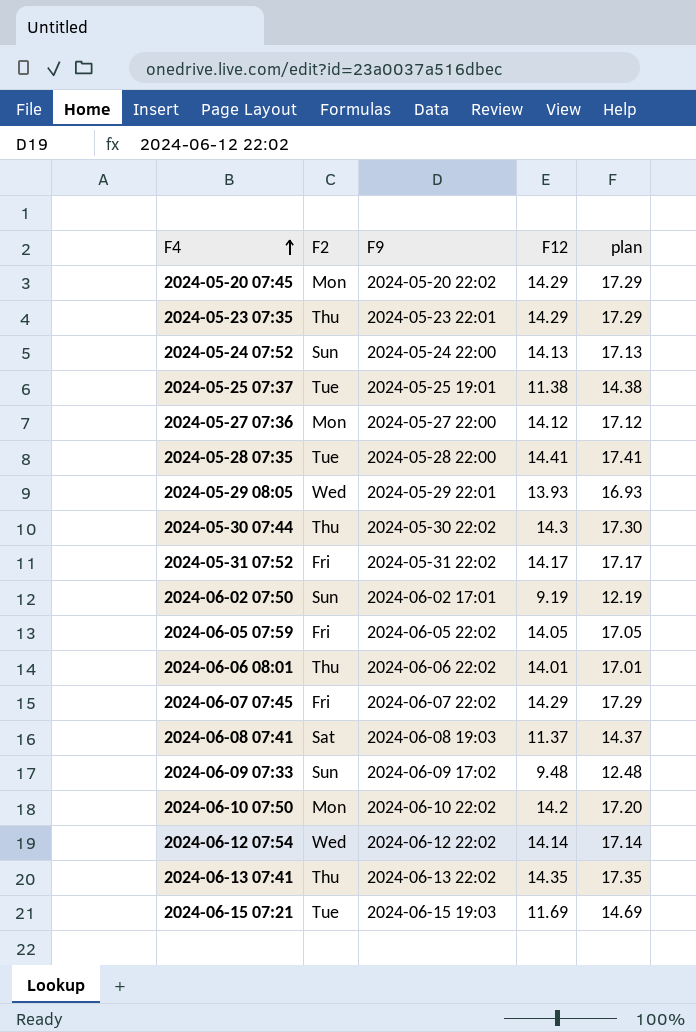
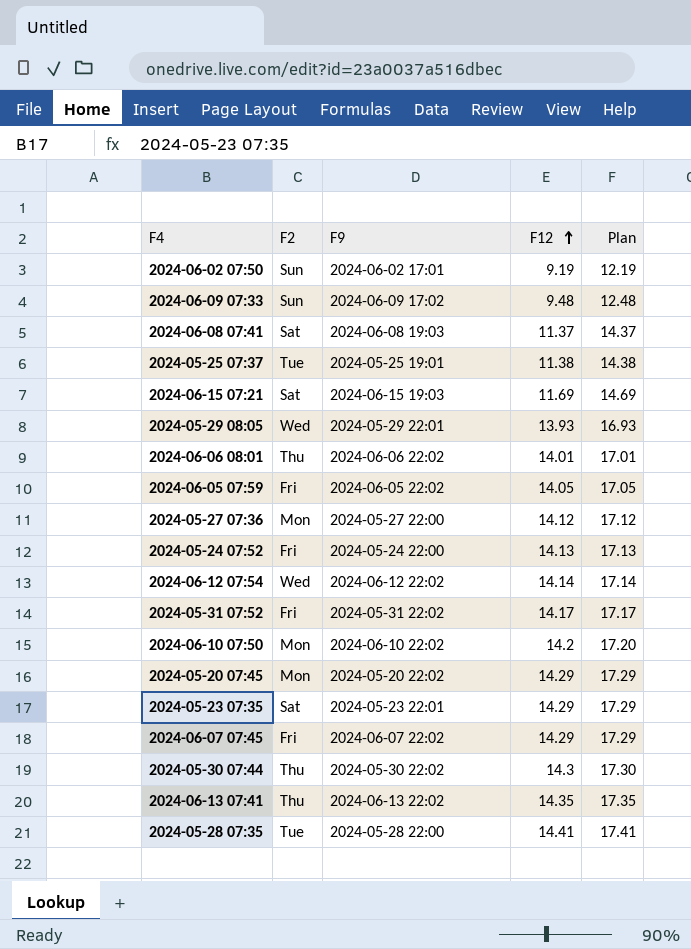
row order: F4 ascending -> F12 ascending
column name: plan -> Plan
2024-06-15 07:21 | F2: Tue -> Sat
2024-05-24 07:52 | F2: Sun -> Fri
2024-05-23 07:35 | F2: Thu -> Sat

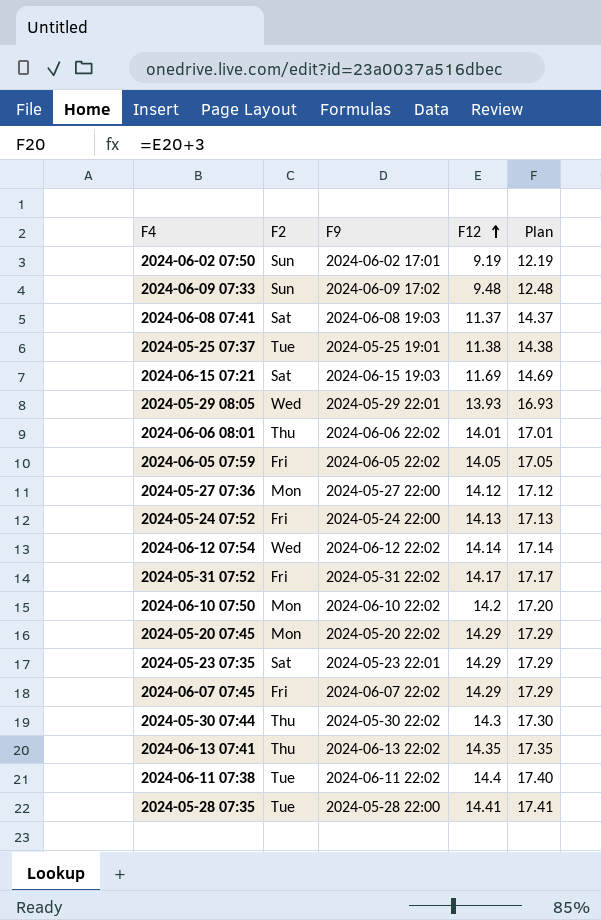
row 2024-06-11 07:38: none -> Tue | 2024-06-11 22:02 | 14.4 | 17.40

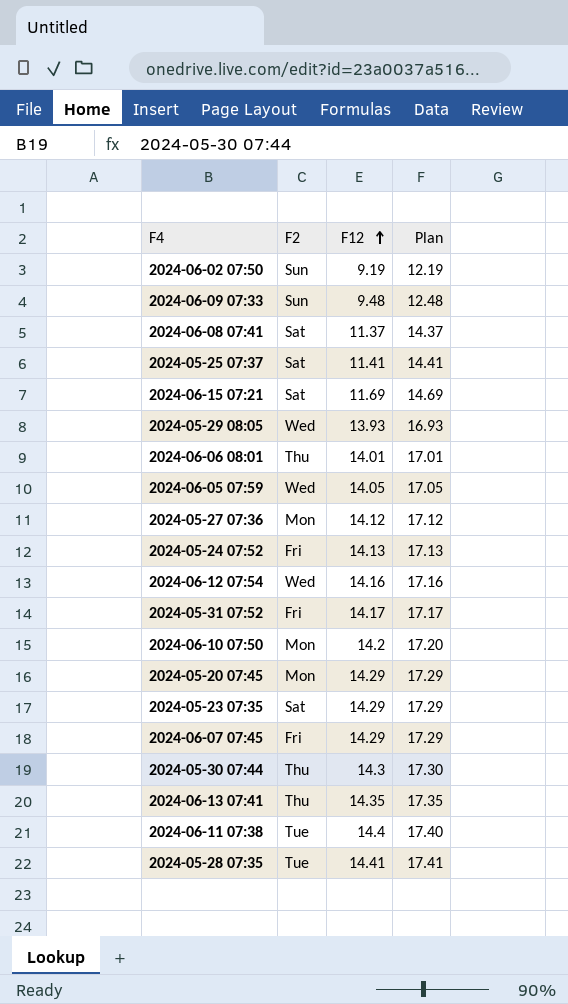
column F9 | position: 3 -> none
2024-05-25 07:37 | F2: Tue -> Sat
2024-05-25 07:37 | F12: 11.38 -> 11.41
2024-05-25 07:37 | Plan: 14.38 -> 14.41
2024-06-05 07:59 | F2: Fri -> Wed
2024-06-12 07:54 | F12: 14.14 -> 14.16
2024-06-12 07:54 | Plan: 17.14 -> 17.16

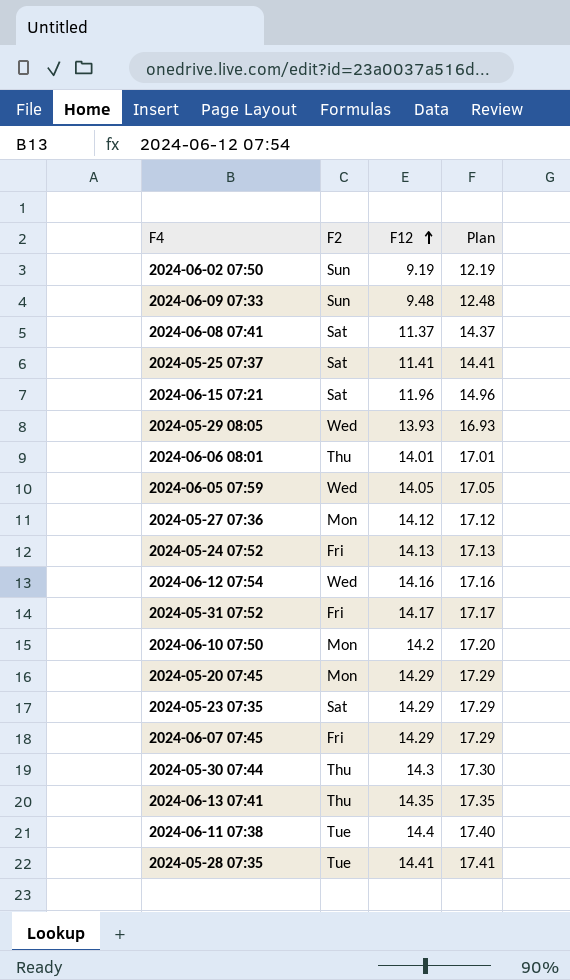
2024-06-15 07:21 | F12: 11.69 -> 11.96
2024-06-15 07:21 | Plan: 14.69 -> 14.96

